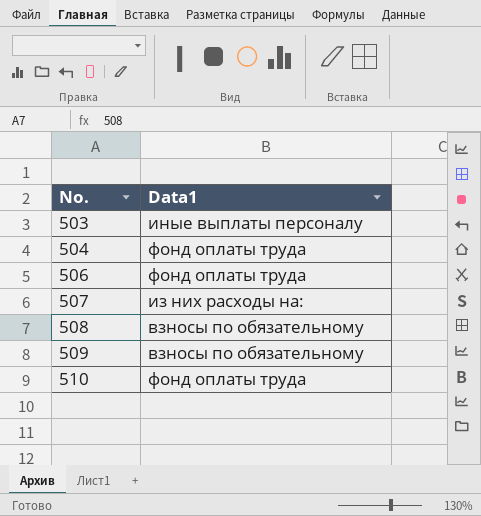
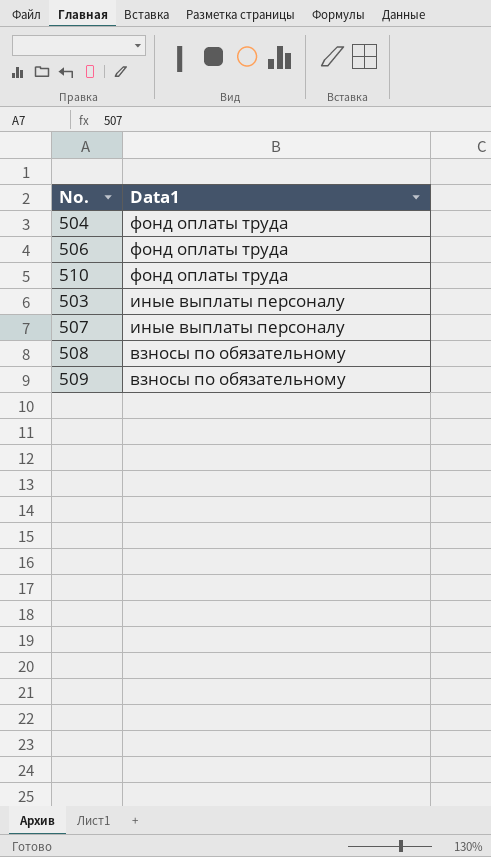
row order: No. ascending -> Data1 descending
507 | Data1: из них расходы на: -> иные выплаты персоналу

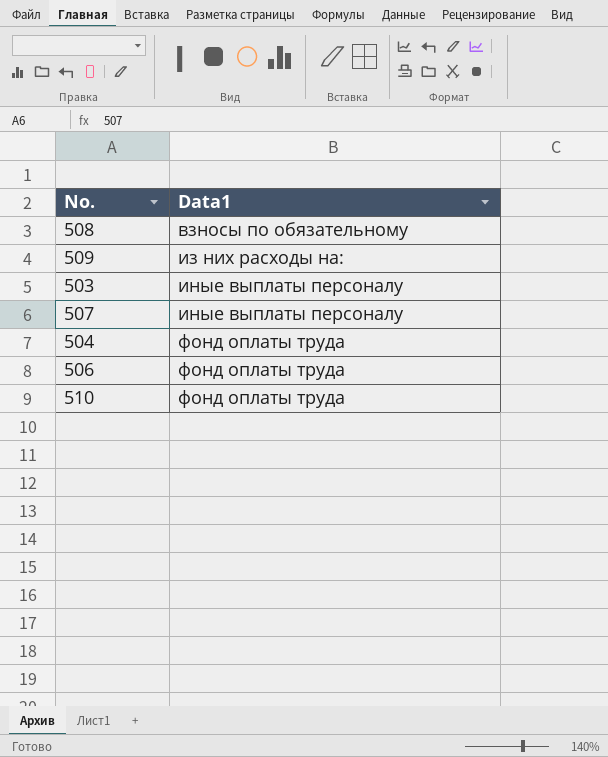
row order: Data1 descending -> Data1 ascending
509 | Data1: взносы по обязательному -> из них расходы на:

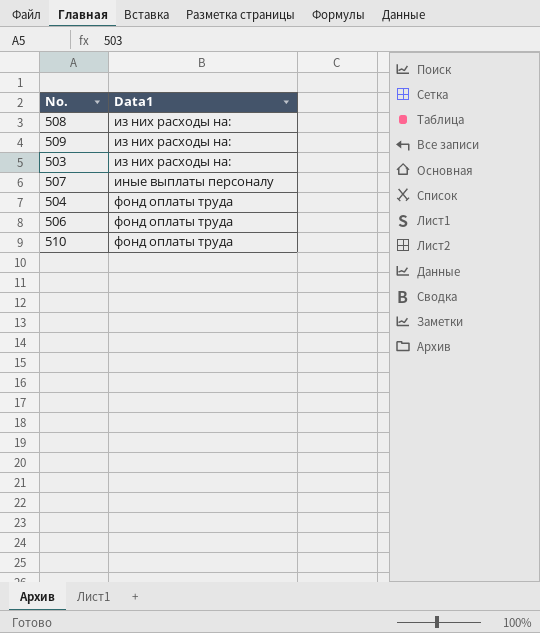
508 | Data1: взносы по обязательному -> из них расходы на:
503 | Data1: иные выплаты персоналу -> из них расходы на:

